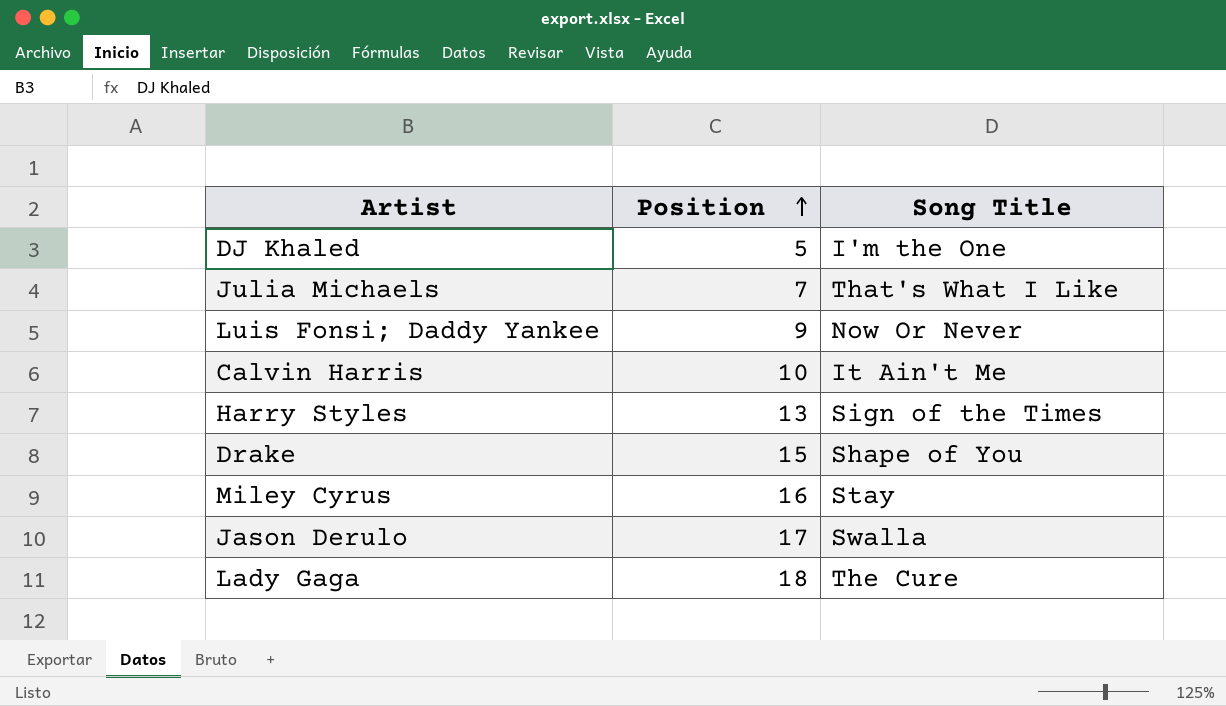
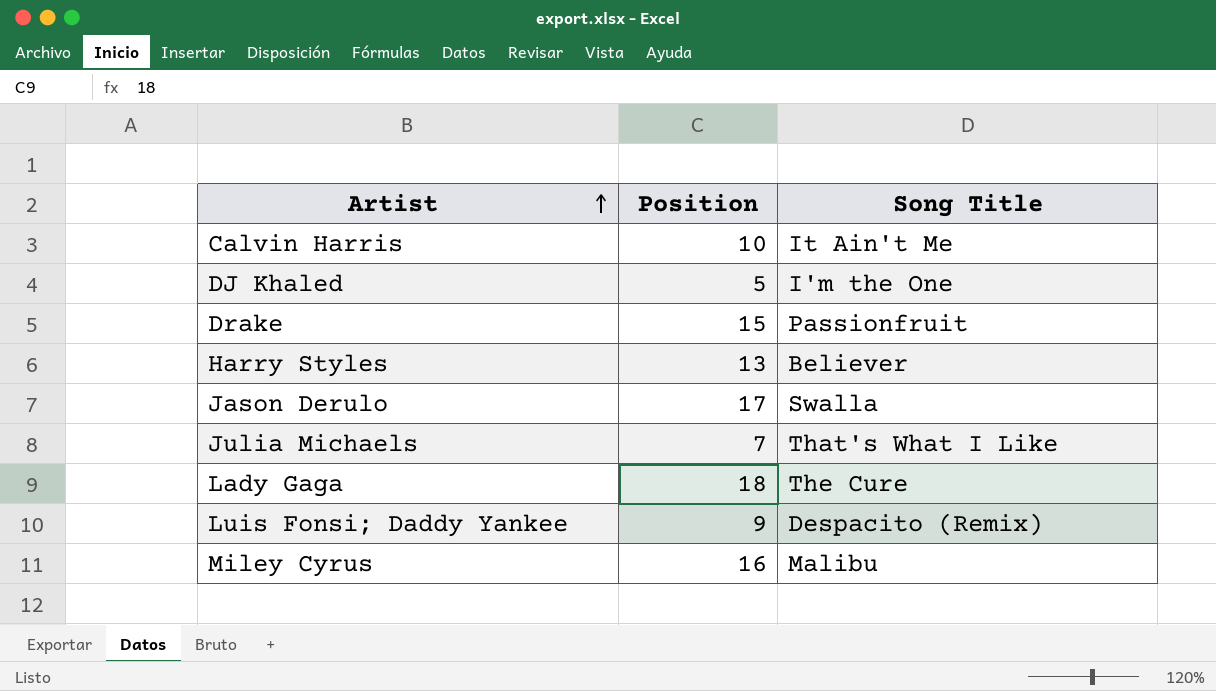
row order: Position ascending -> Artist ascending
Drake | Song Title: Shape of You -> Passionfruit
Harry Styles | Song Title: Sign of the Times -> Believer
Luis Fonsi; Daddy Yankee | Song Title: Now Or Never -> Despacito (Remix)
Miley Cyrus | Song Title: Stay -> Malibu

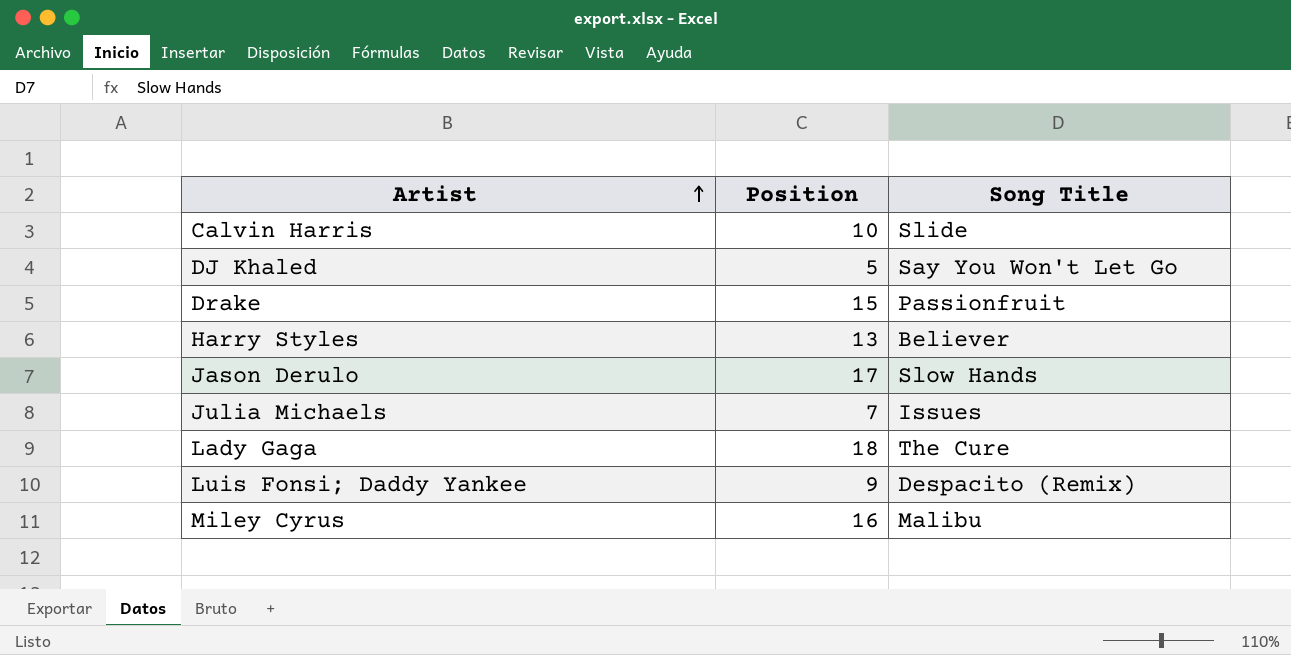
Calvin Harris | Song Title: It Ain't Me -> Slide
DJ Khaled | Song Title: I'm the One -> Say You Won't Let Go
Jason Derulo | Song Title: Swalla -> Slow Hands
Julia Michaels | Song Title: That's What I Like -> Issues

